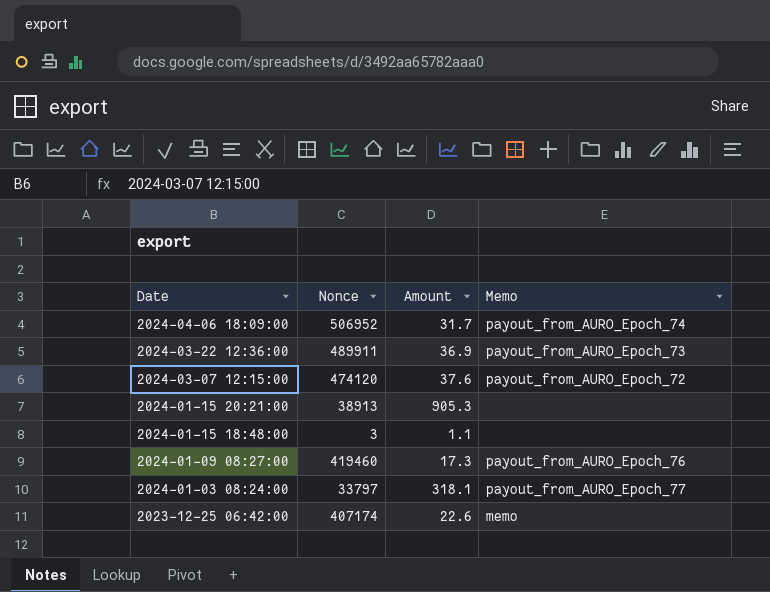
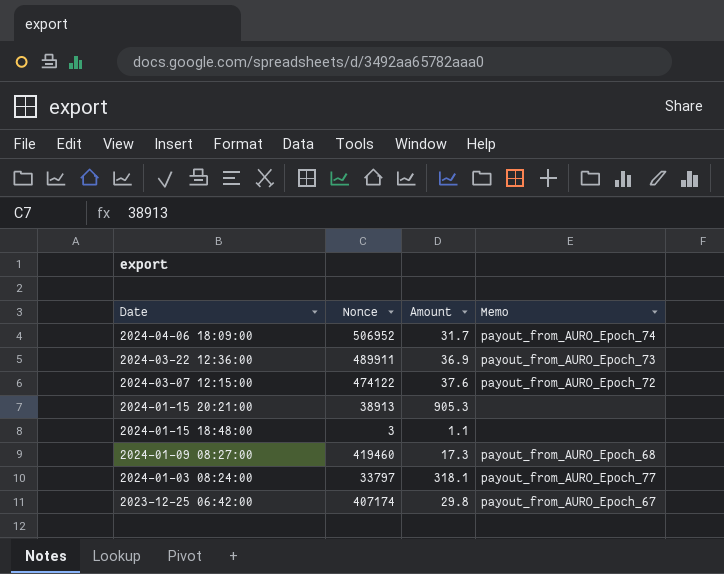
2024-03-07 12:15:00 | Nonce: 474120 -> 474122
2024-01-09 08:27:00 | Memo: payout_from_AURO_Epoch_76 -> payout_from_AURO_Epoch_68
2023-12-25 06:42:00 | Amount: 22.6 -> 29.8
2023-12-25 06:42:00 | Memo: memo -> payout_from_AURO_Epoch_67

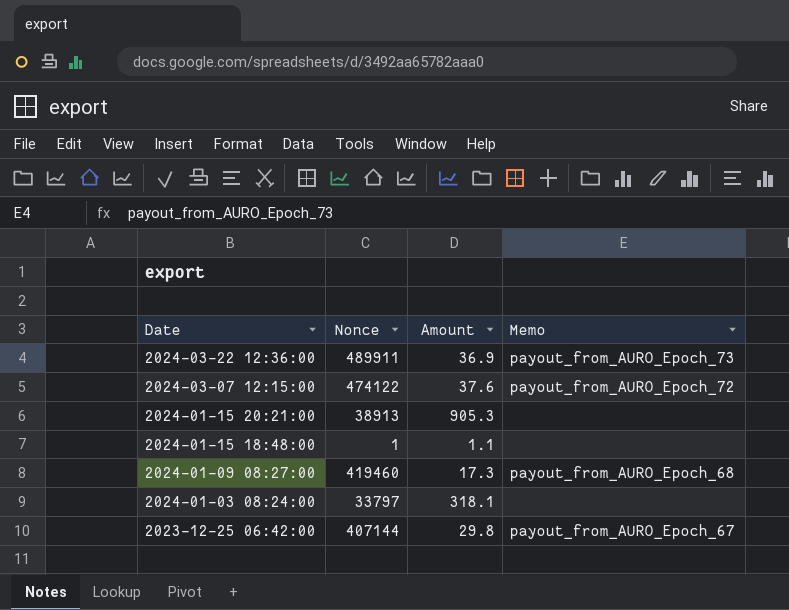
row 2024-04-06 18:09:00: 506952 | 31.7 | payout_from_AURO_Epoch_74 -> none
2024-01-15 18:48:00 | Nonce: 3 -> 1
2024-01-03 08:24:00 | Memo: payout_from_AURO_Epoch_77 -> none
2023-12-25 06:42:00 | Nonce: 407174 -> 407144

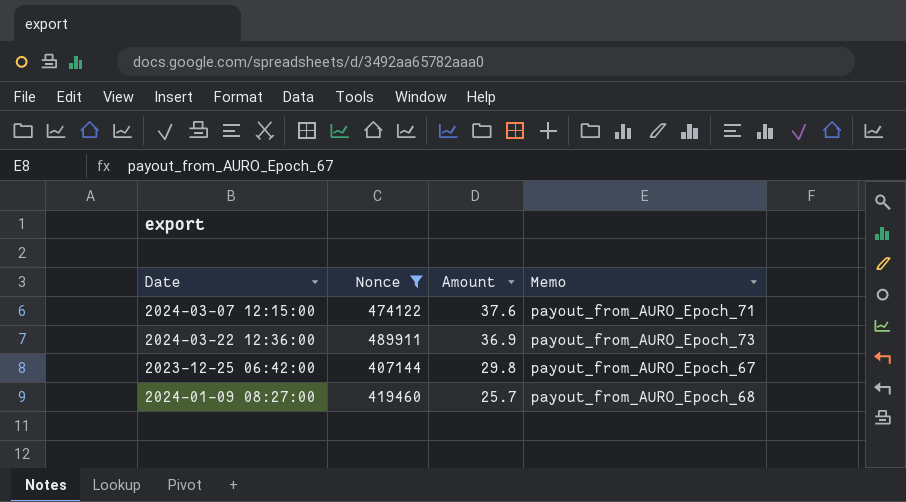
filter: none -> Nonce >= 407144
row order: Date descending -> Amount descending
2024-03-07 12:15:00 | Memo: payout_from_AURO_Epoch_72 -> payout_from_AURO_Epoch_71
2024-01-09 08:27:00 | Amount: 17.3 -> 25.7

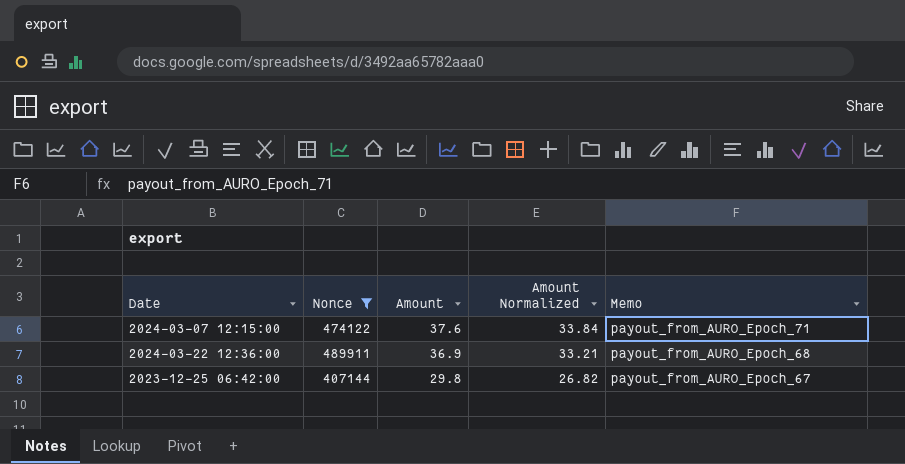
column Amount Normalized | formula: none -> [Amount] * 0.9
row 2024-01-09 08:27:00: 419460 | 25.7 | payout_from_AURO_Epoch_68 -> none
2024-03-22 12:36:00 | Memo: payout_from_AURO_Epoch_73 -> payout_from_AURO_Epoch_68

